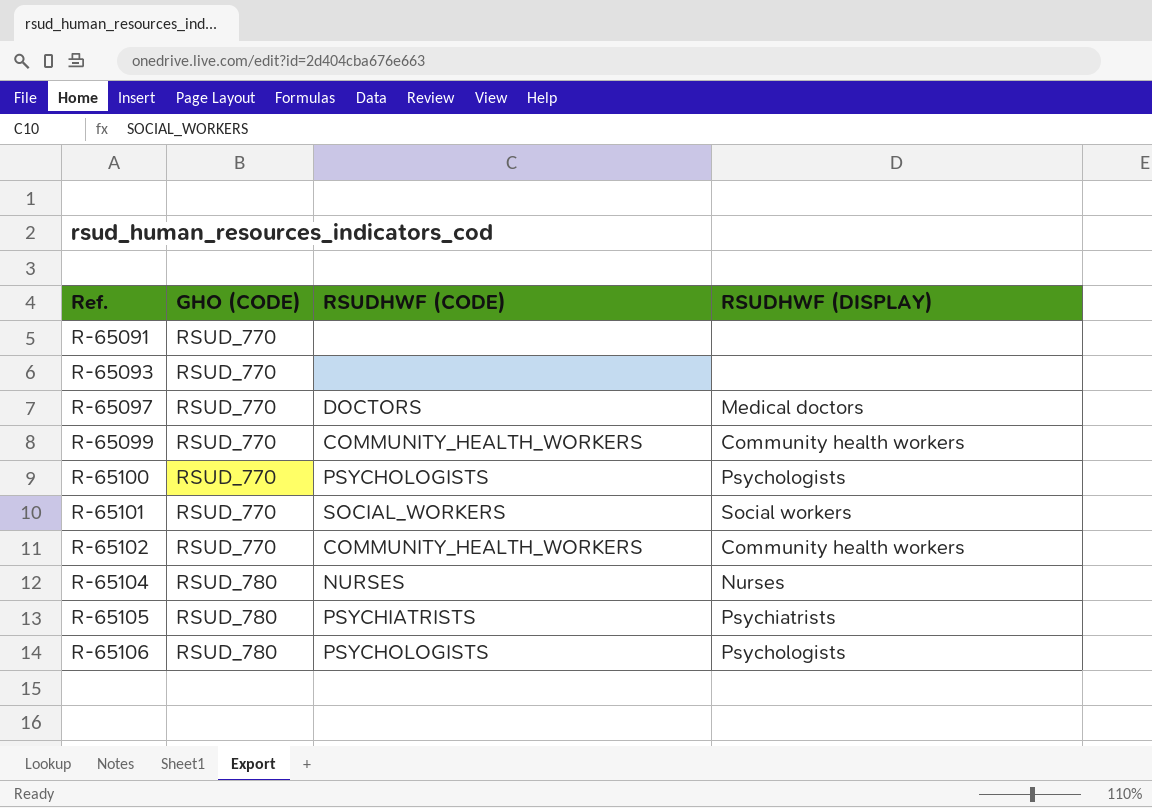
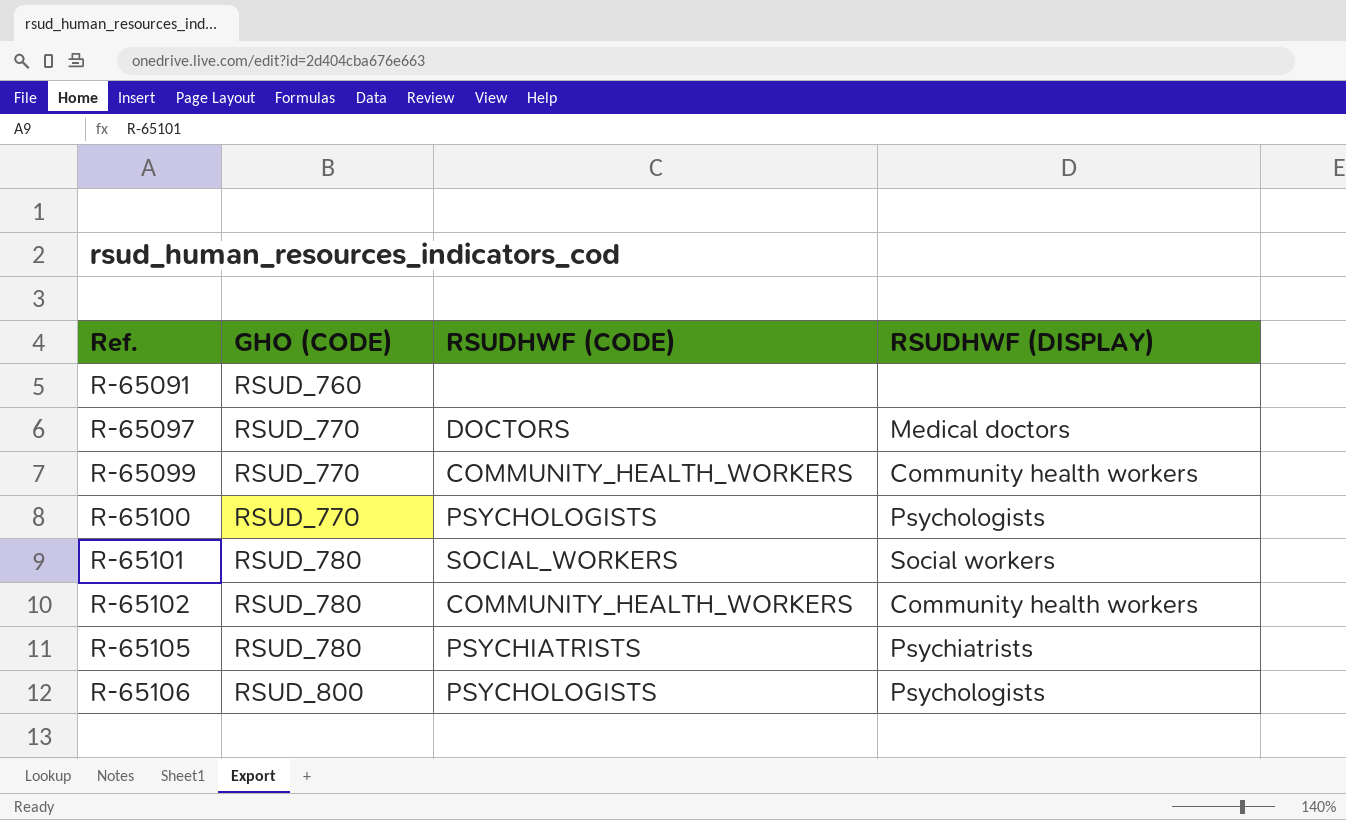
row R-65093: RSUD_770 | none | none -> none
row R-65104: RSUD_780 | NURSES | Nurses -> none
R-65091 | GHO (CODE): RSUD_770 -> RSUD_760
R-65101 | GHO (CODE): RSUD_770 -> RSUD_780
R-65102 | GHO (CODE): RSUD_770 -> RSUD_780
R-65106 | GHO (CODE): RSUD_780 -> RSUD_800

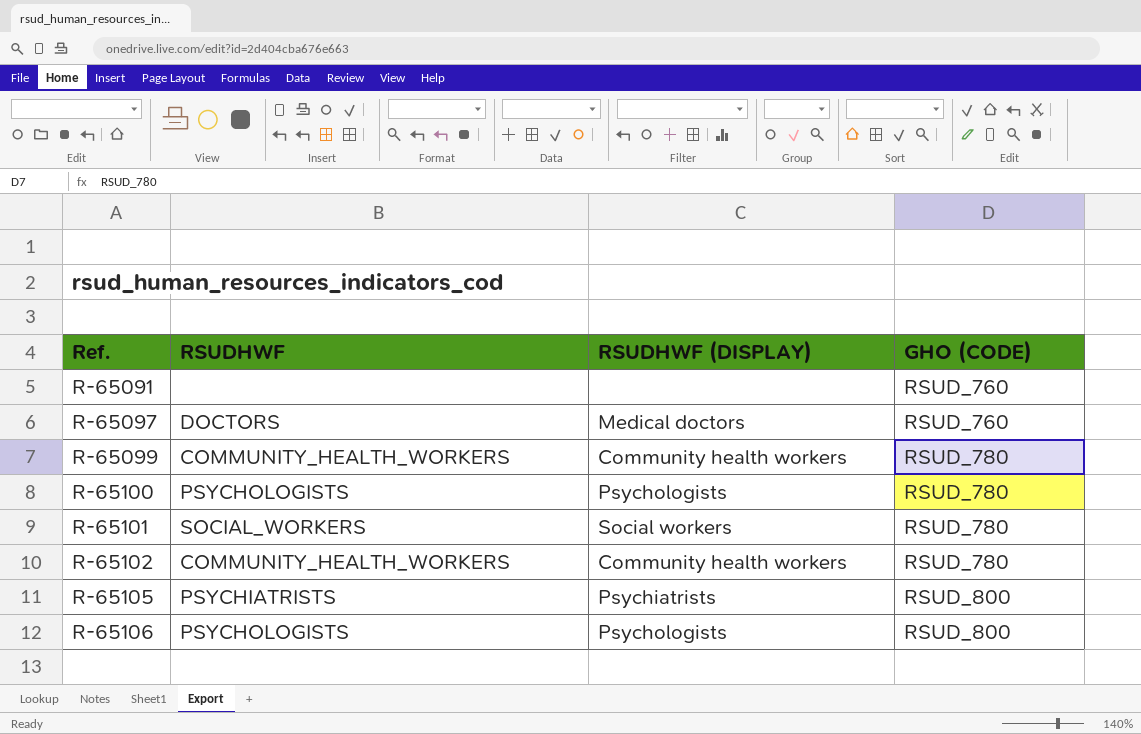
column name: RSUDHWF (CODE) -> RSUDHWF
column GHO (CODE) | position: 2 -> 4
R-65097 | GHO (CODE): RSUD_770 -> RSUD_760
R-65099 | GHO (CODE): RSUD_770 -> RSUD_780
R-65100 | GHO (CODE): RSUD_770 -> RSUD_780
R-65105 | GHO (CODE): RSUD_780 -> RSUD_800

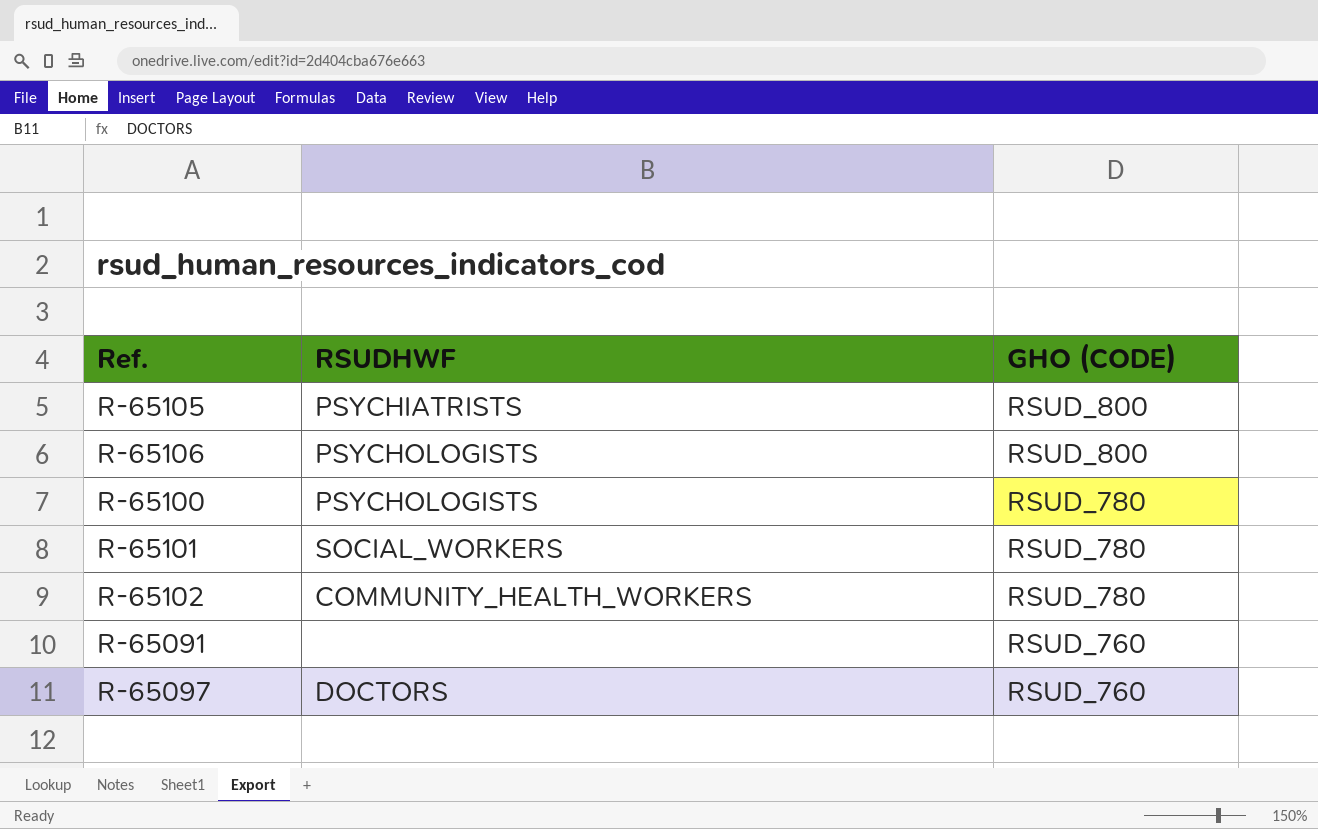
row order: Ref. ascending -> GHO (CODE) descending
column RSUDHWF (DISPLAY) | position: 3 -> none
row R-65099: COMMUNITY_HEALTH_WORKERS | Community health workers | RSUD_780 -> none

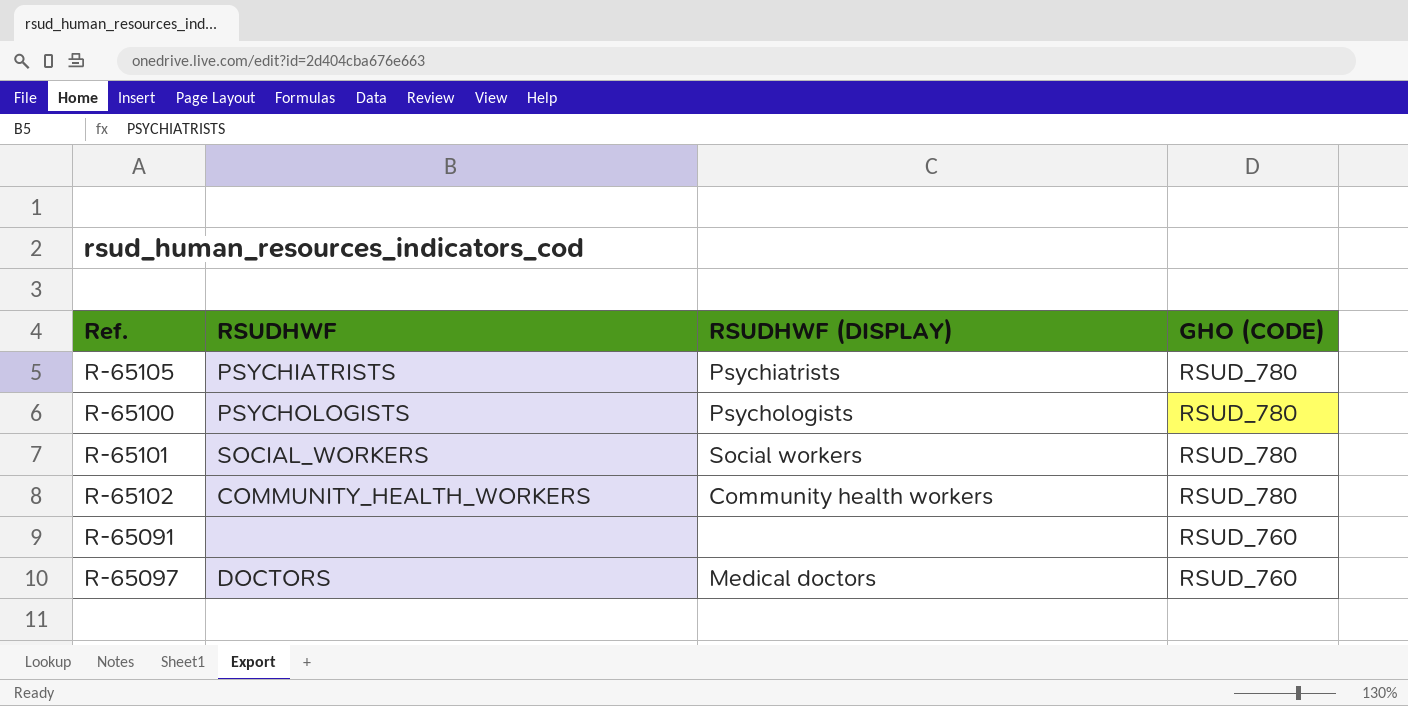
column RSUDHWF (DISPLAY) | position: none -> 3
row R-65106: PSYCHOLOGISTS | RSUD_800 -> none
R-65105 | GHO (CODE): RSUD_800 -> RSUD_780

